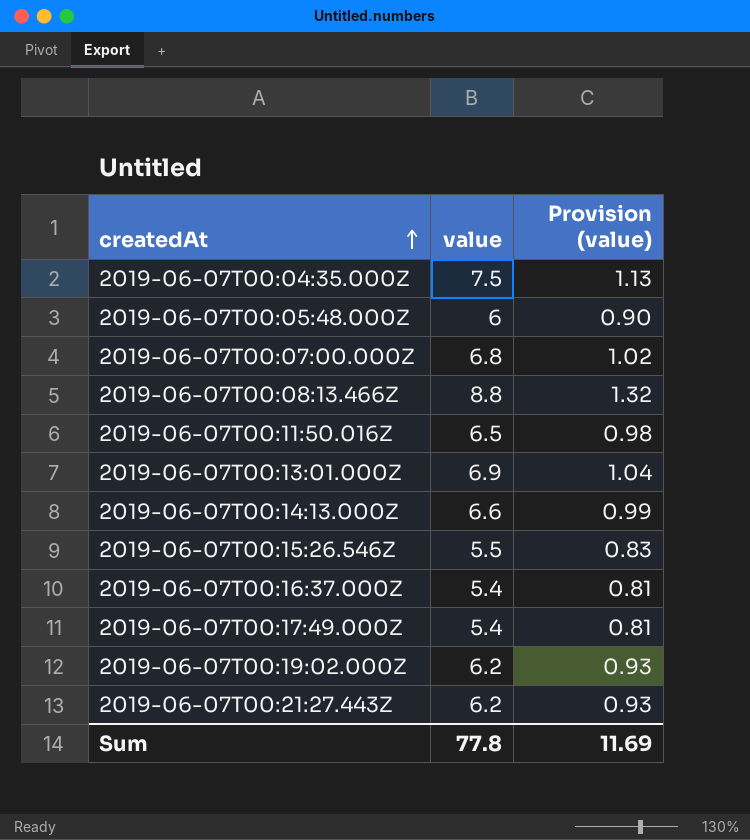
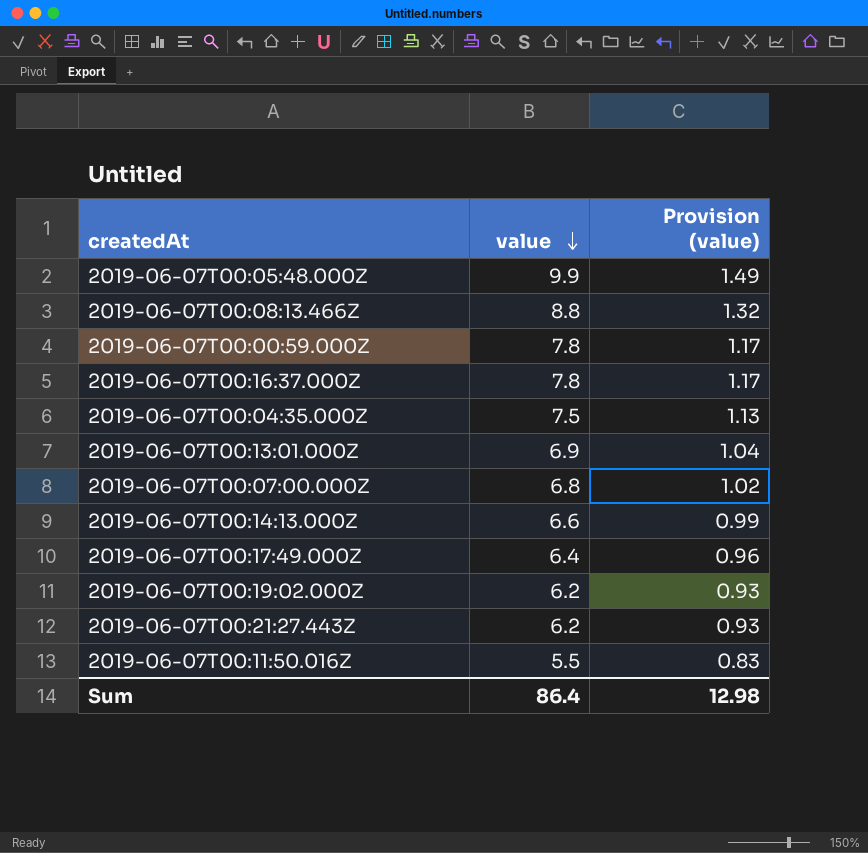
row order: createdAt ascending -> value descending
row 2019-06-07T00:15:26.546Z: 5.5 | 0.83 -> none
2019-06-07T00:05:48.000Z | value: 6 -> 9.9
2019-06-07T00:05:48.000Z | Provision (value): 0.90 -> 1.49
row 2019-06-07T00:00:59.000Z: none -> 7.8 | 1.17
2019-06-07T00:16:37.000Z | value: 5.4 -> 7.8
2019-06-07T00:16:37.000Z | Provision (value): 0.81 -> 1.17
2019-06-07T00:17:49.000Z | value: 5.4 -> 6.4
2019-06-07T00:17:49.000Z | Provision (value): 0.81 -> 0.96
2019-06-07T00:11:50.016Z | value: 6.5 -> 5.5
2019-06-07T00:11:50.016Z | Provision (value): 0.98 -> 0.83
Sum | value: 77.8 -> 86.4
Sum | Provision (value): 11.69 -> 12.98

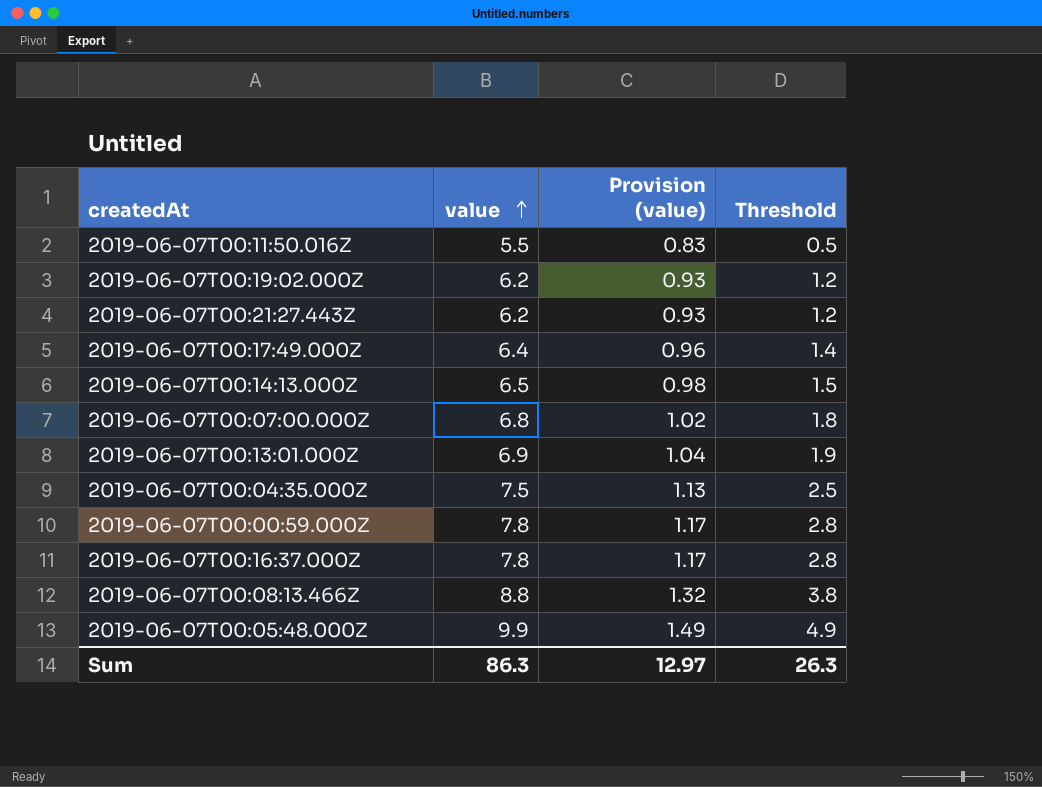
row order: value descending -> value ascending
column Threshold | formula: none -> [value] - 5
2019-06-07T00:14:13.000Z | value: 6.6 -> 6.5
2019-06-07T00:14:13.000Z | Provision (value): 0.99 -> 0.98
Sum | value: 86.4 -> 86.3
Sum | Provision (value): 12.98 -> 12.97

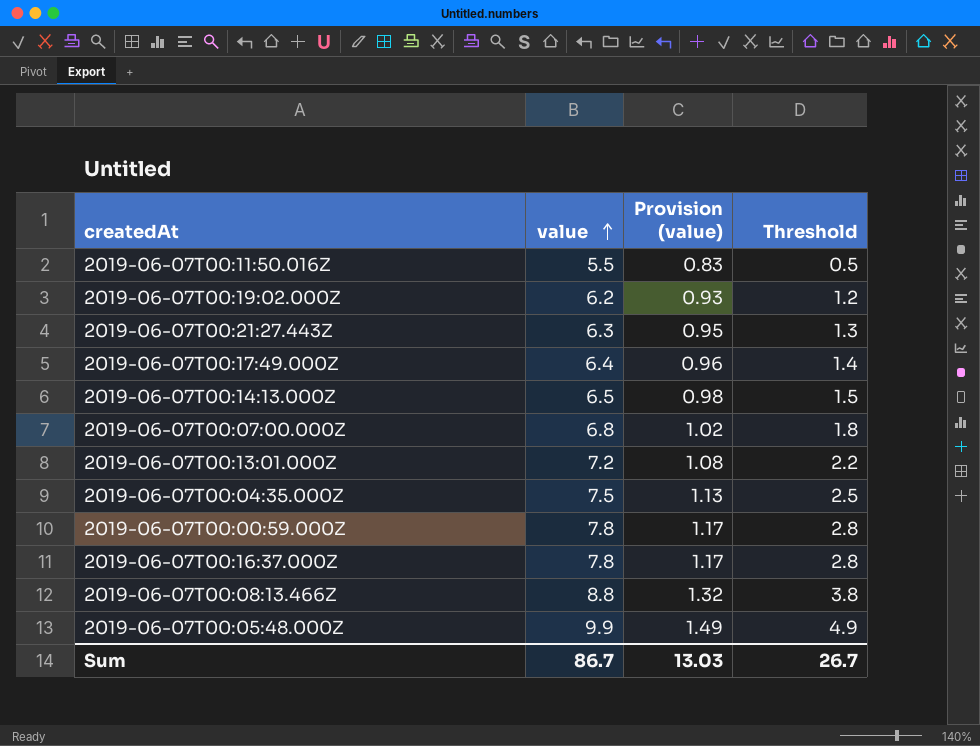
2019-06-07T00:21:27.443Z | value: 6.2 -> 6.3
2019-06-07T00:21:27.443Z | Provision (value): 0.93 -> 0.95
2019-06-07T00:21:27.443Z | Threshold: 1.2 -> 1.3
2019-06-07T00:13:01.000Z | value: 6.9 -> 7.2
2019-06-07T00:13:01.000Z | Provision (value): 1.04 -> 1.08
2019-06-07T00:13:01.000Z | Threshold: 1.9 -> 2.2
Sum | value: 86.3 -> 86.7
Sum | Provision (value): 12.97 -> 13.03
Sum | Threshold: 26.3 -> 26.7

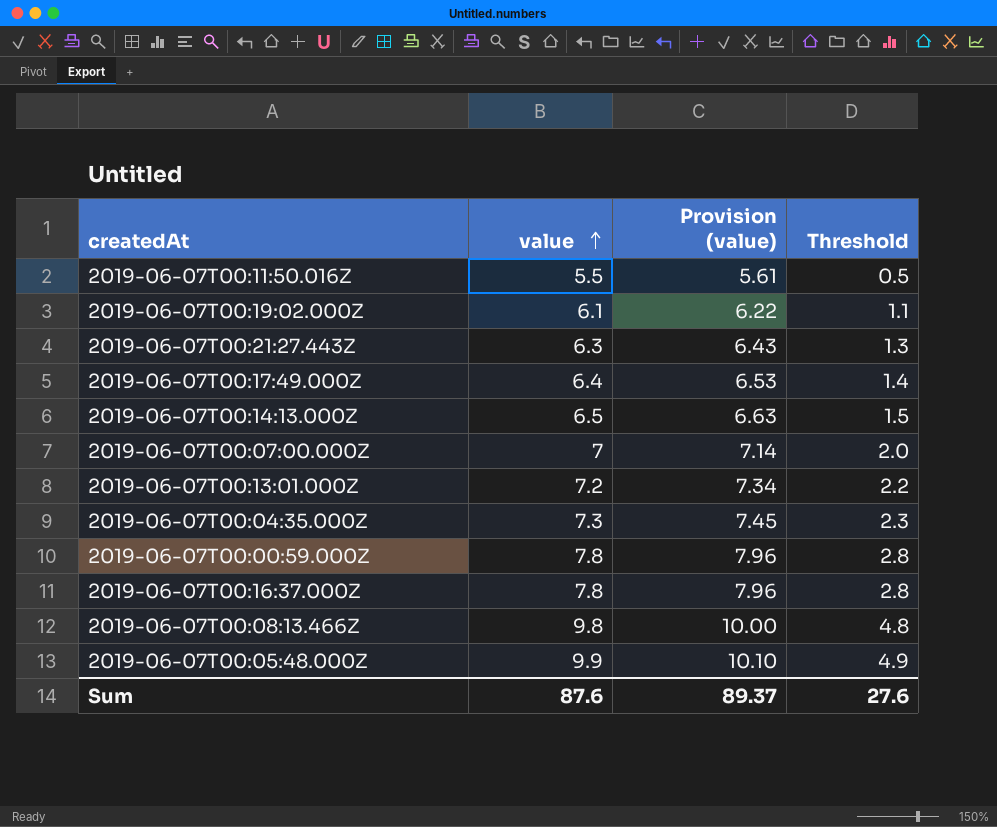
column Provision (value) | formula: [value] * 0.15 -> [value] * 1.02
2019-06-07T00:19:02.000Z | value: 6.2 -> 6.1
2019-06-07T00:19:02.000Z | Threshold: 1.2 -> 1.1
2019-06-07T00:07:00.000Z | value: 6.8 -> 7
2019-06-07T00:07:00.000Z | Threshold: 1.8 -> 2.0
2019-06-07T00:04:35.000Z | value: 7.5 -> 7.3
2019-06-07T00:04:35.000Z | Threshold: 2.5 -> 2.3
2019-06-07T00:08:13.466Z | value: 8.8 -> 9.8
2019-06-07T00:08:13.466Z | Threshold: 3.8 -> 4.8
Sum | value: 86.7 -> 87.6
Sum | Provision (value): 13.03 -> 89.37
Sum | Threshold: 26.7 -> 27.6

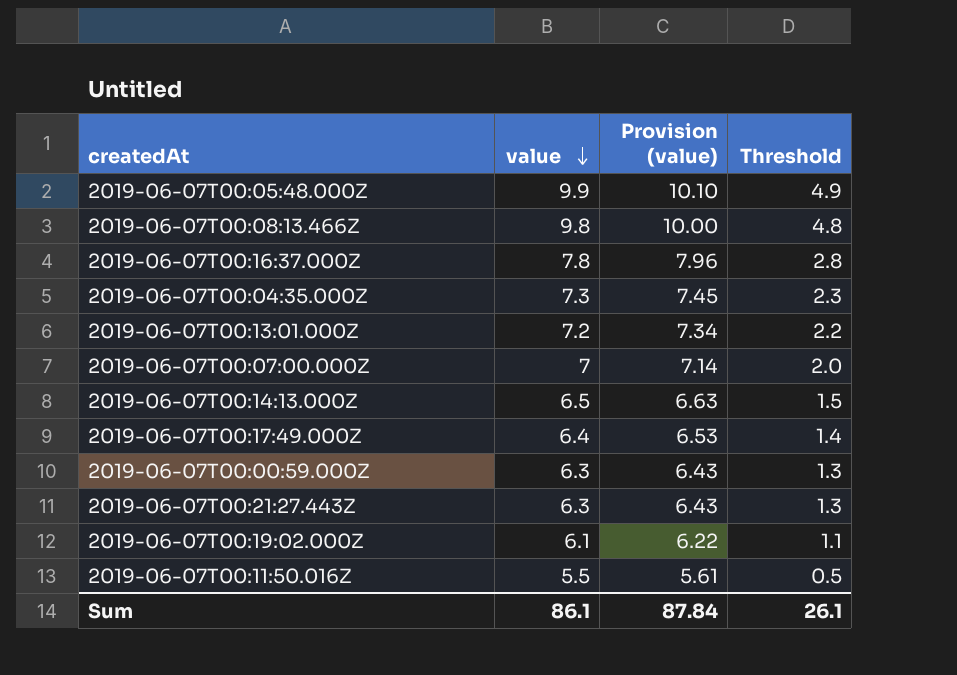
row order: value ascending -> value descending
2019-06-07T00:00:59.000Z | value: 7.8 -> 6.3
2019-06-07T00:00:59.000Z | Provision (value): 7.96 -> 6.43
2019-06-07T00:00:59.000Z | Threshold: 2.8 -> 1.3
Sum | value: 87.6 -> 86.1
Sum | Provision (value): 89.37 -> 87.84
Sum | Threshold: 27.6 -> 26.1

